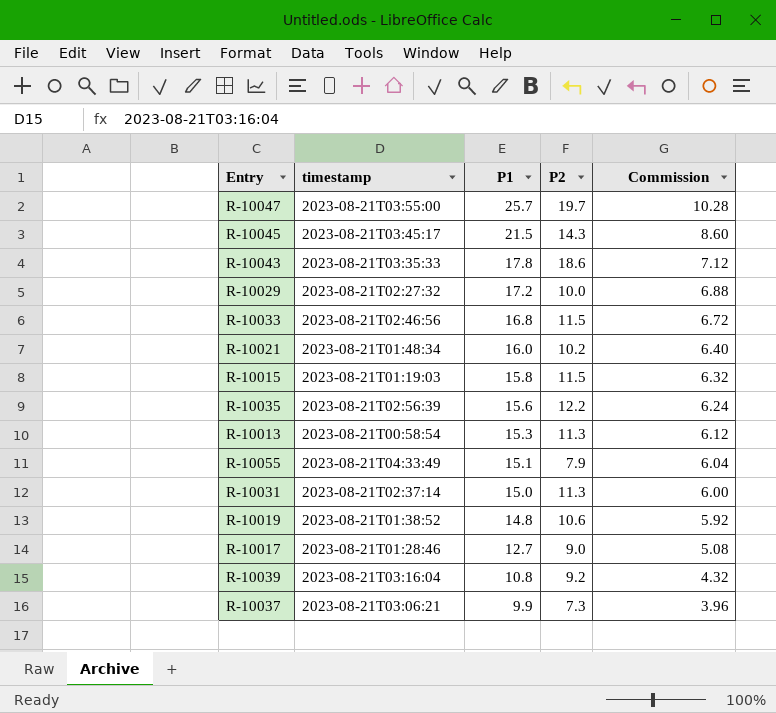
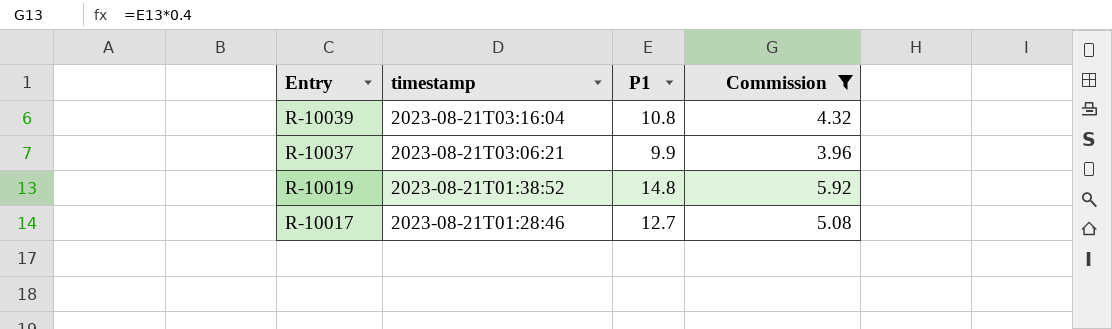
filter: none -> Commission <= 5.92
row order: P1 descending -> Entry descending
column P2 | position: 4 -> none

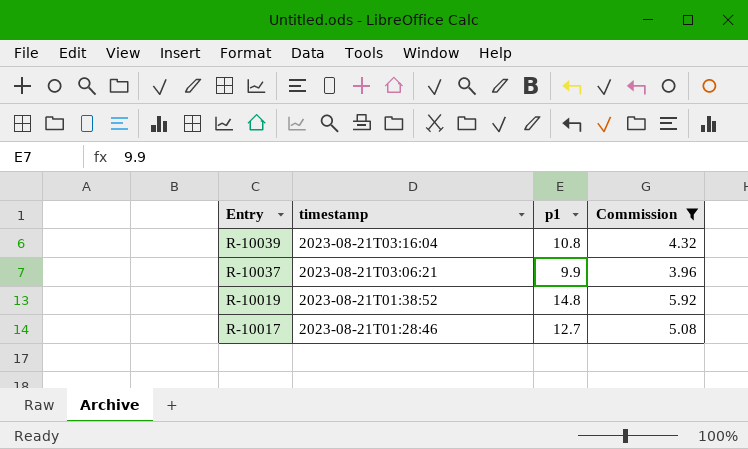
column name: P1 -> p1

